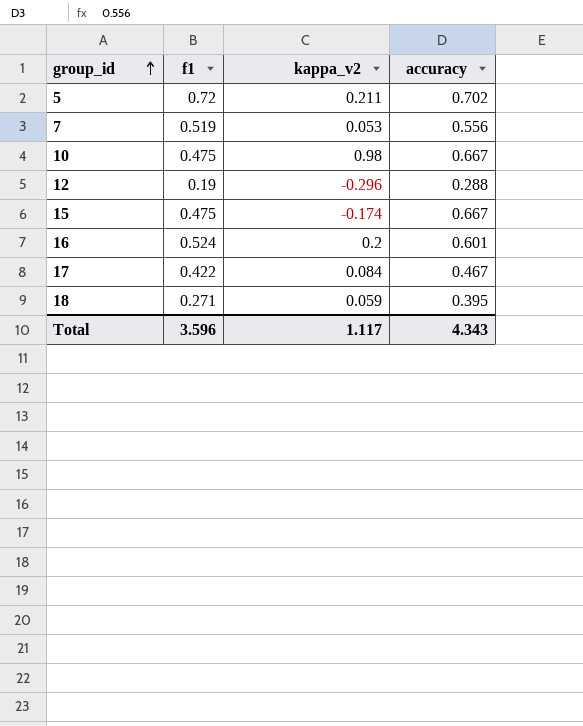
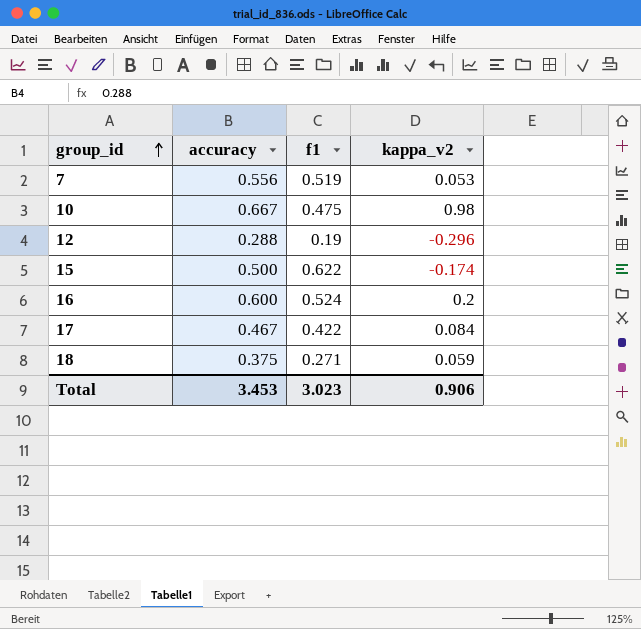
column accuracy | position: 4 -> 2
row 5: 0.72 | 0.211 | 0.702 -> none
15 | accuracy: 0.667 -> 0.500
15 | f1: 0.475 -> 0.622
16 | accuracy: 0.601 -> 0.600
18 | accuracy: 0.395 -> 0.375
Total | accuracy: 4.343 -> 3.453
Total | f1: 3.596 -> 3.023
Total | kappa_v2: 1.117 -> 0.906

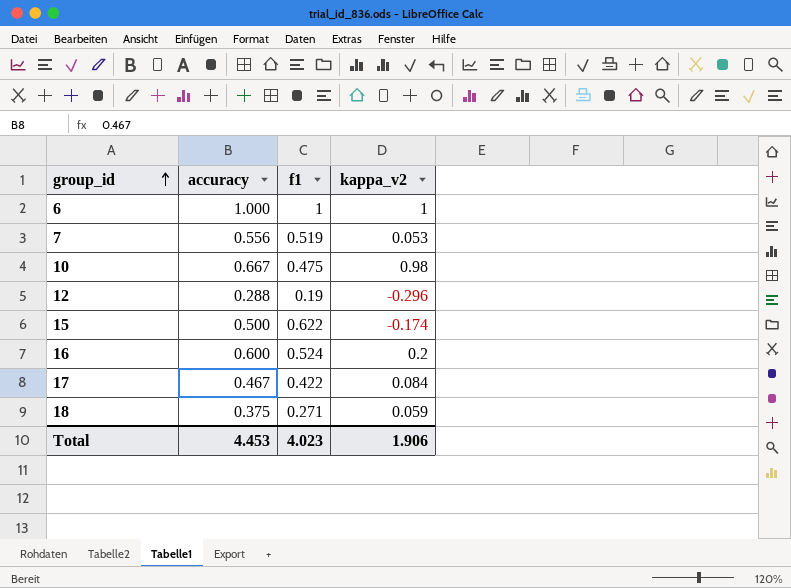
row 6: none -> 1.000 | 1 | 1
Total | accuracy: 3.453 -> 4.453
Total | f1: 3.023 -> 4.023
Total | kappa_v2: 0.906 -> 1.906

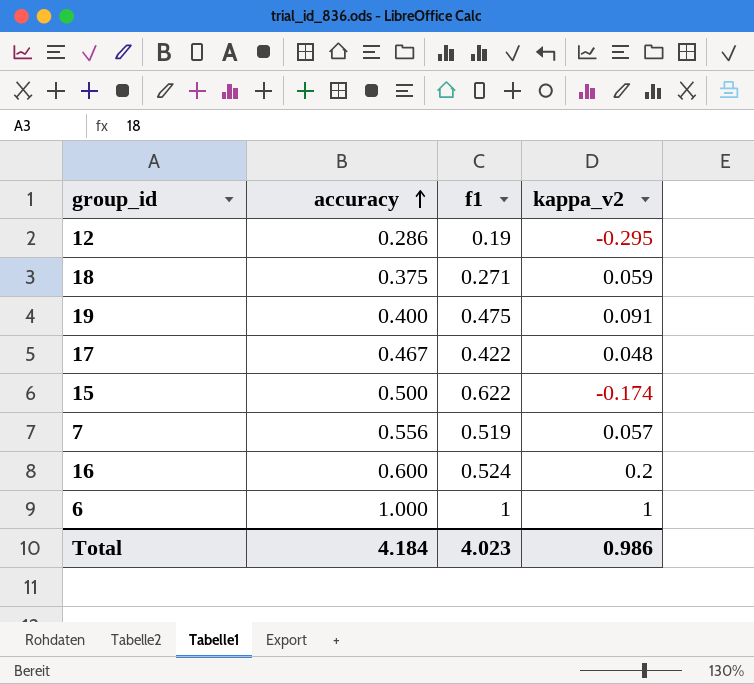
row order: group_id ascending -> accuracy ascending
row 10: 0.667 | 0.475 | 0.98 -> none
12 | accuracy: 0.288 -> 0.286
12 | kappa_v2: -0.296 -> -0.295
row 19: none -> 0.400 | 0.475 | 0.091
17 | kappa_v2: 0.084 -> 0.048
7 | kappa_v2: 0.053 -> 0.057
Total | accuracy: 4.453 -> 4.184
Total | kappa_v2: 1.906 -> 0.986

